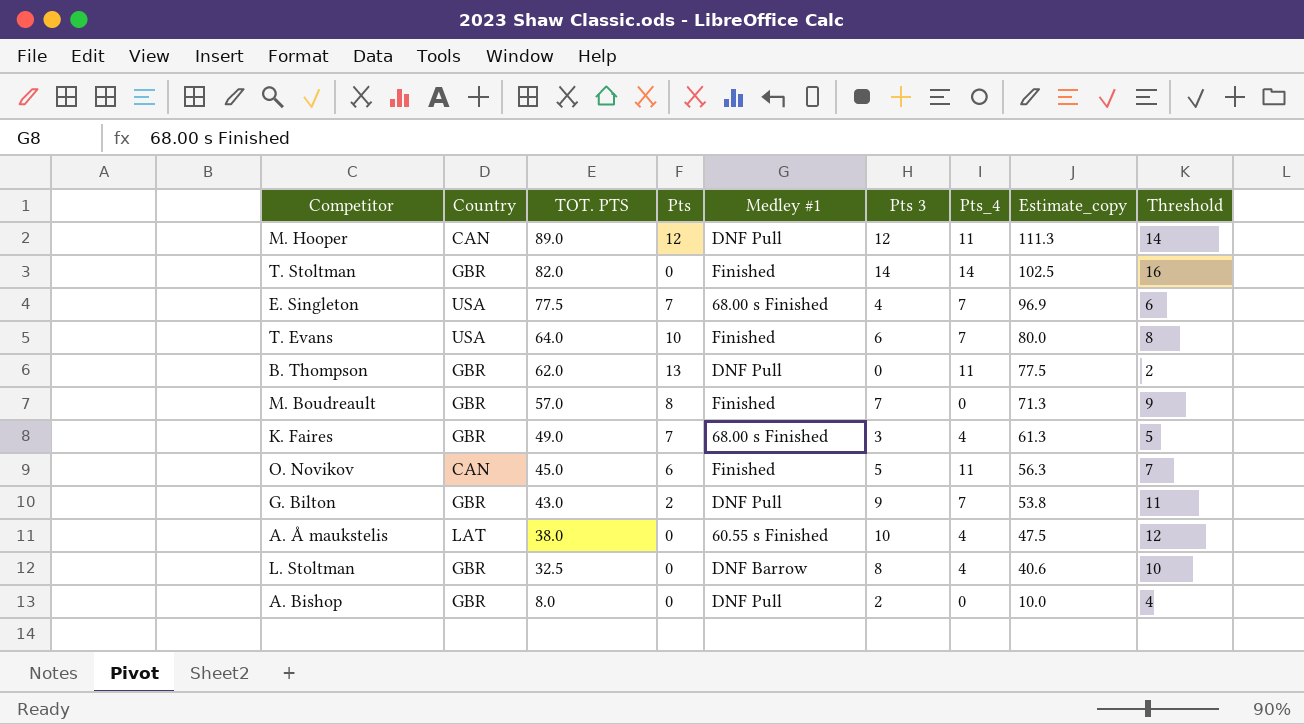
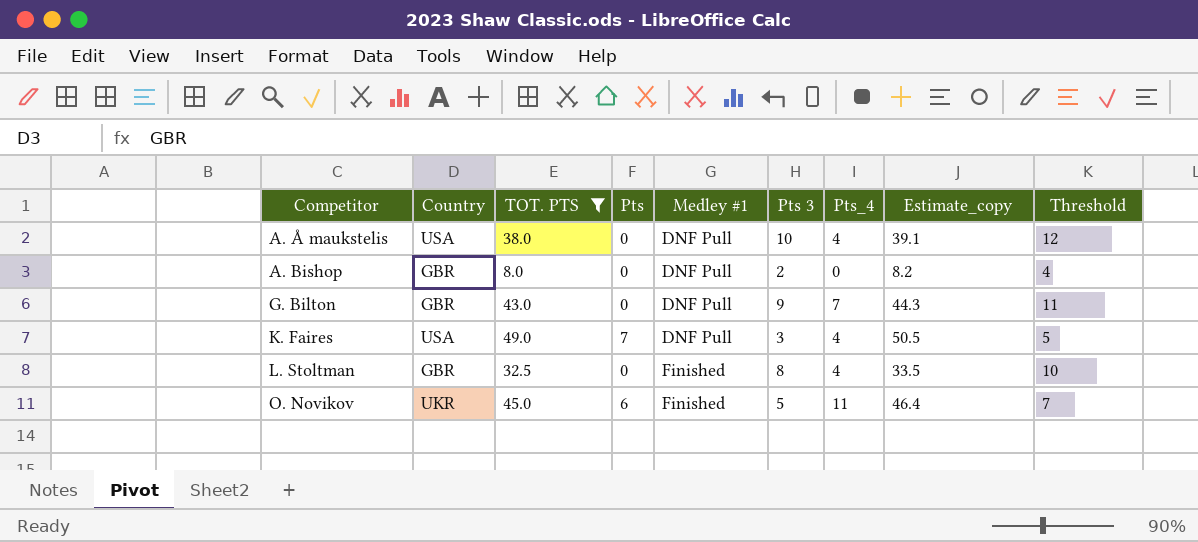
filter: none -> TOT. PTS <= 49.0
row order: TOT. PTS descending -> Competitor ascending
column Estimate_copy | formula: [TOT. PTS] * 1.25 -> [TOT. PTS] * 1.03
A. Å maukstelis | Country: LAT -> USA
A. Å maukstelis | Medley #1: 60.55 s Finished -> DNF Pull
G. Bilton | Pts: 2 -> 0
K. Faires | Country: GBR -> USA
K. Faires | Medley #1: 68.00 s Finished -> DNF Pull
L. Stoltman | Medley #1: DNF Barrow -> Finished
O. Novikov | Country: CAN -> UKR

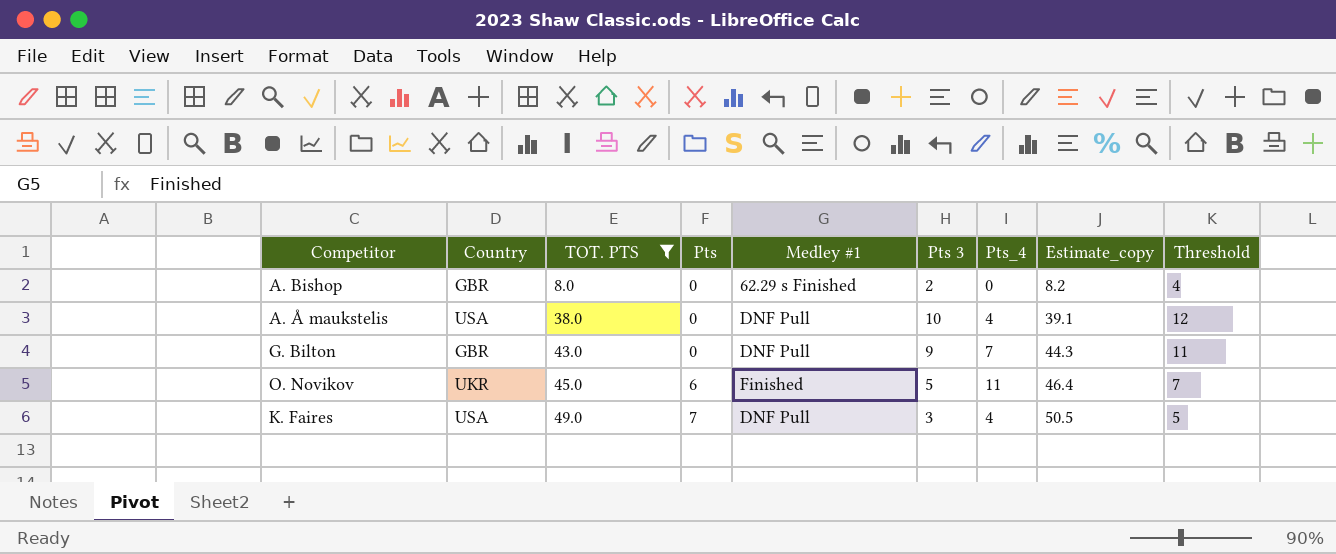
row order: Competitor ascending -> TOT. PTS ascending
row L. Stoltman: GBR | 32.5 | 0 | Finished | 8 | 4 | 33.5 | 10 -> none
A. Bishop | Medley #1: DNF Pull -> 62.29 s Finished

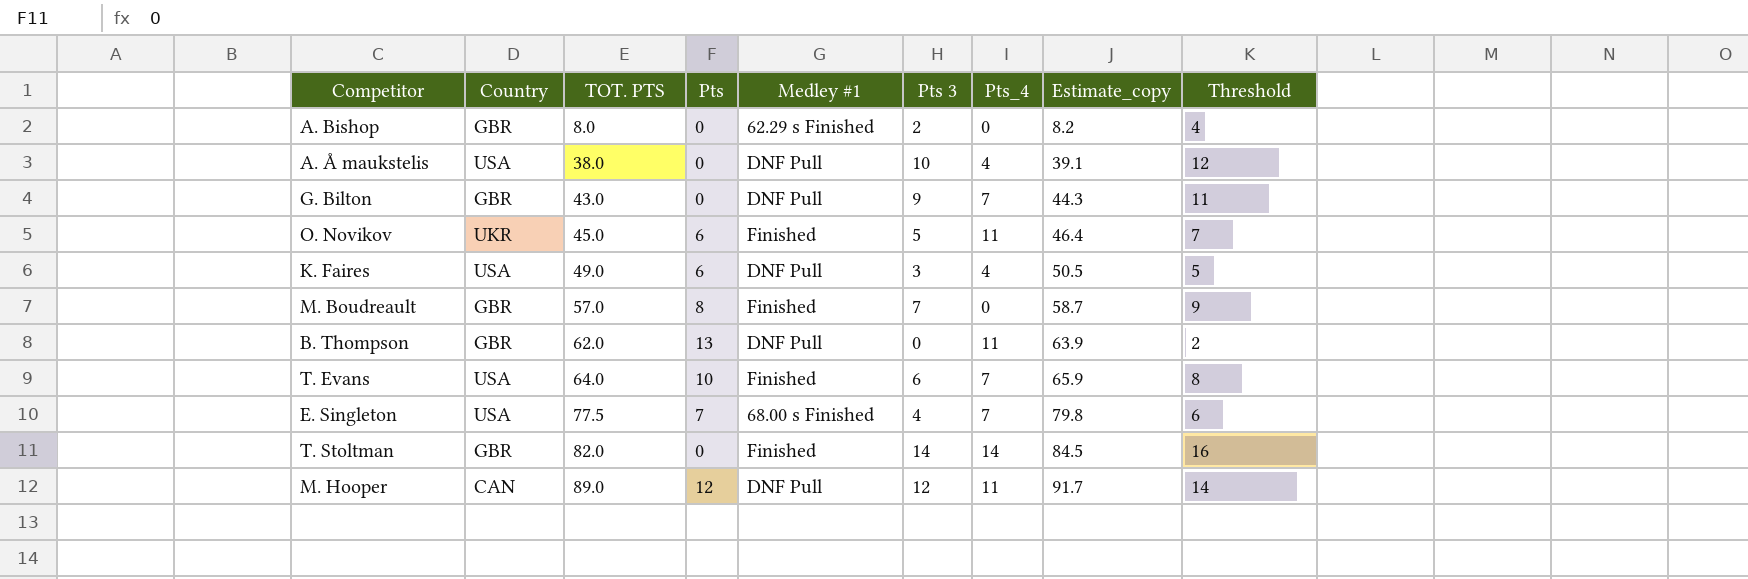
filter: TOT. PTS <= 49.0 -> none
K. Faires | Pts: 7 -> 6

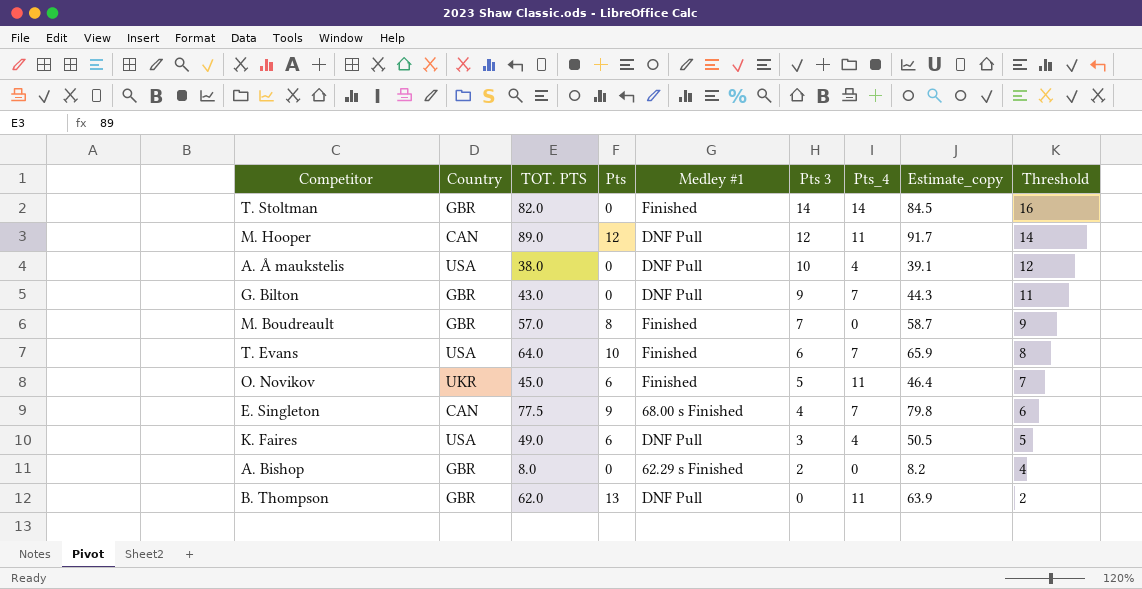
row order: TOT. PTS ascending -> Pts 3 descending
E. Singleton | Country: USA -> CAN
E. Singleton | Pts: 7 -> 9

